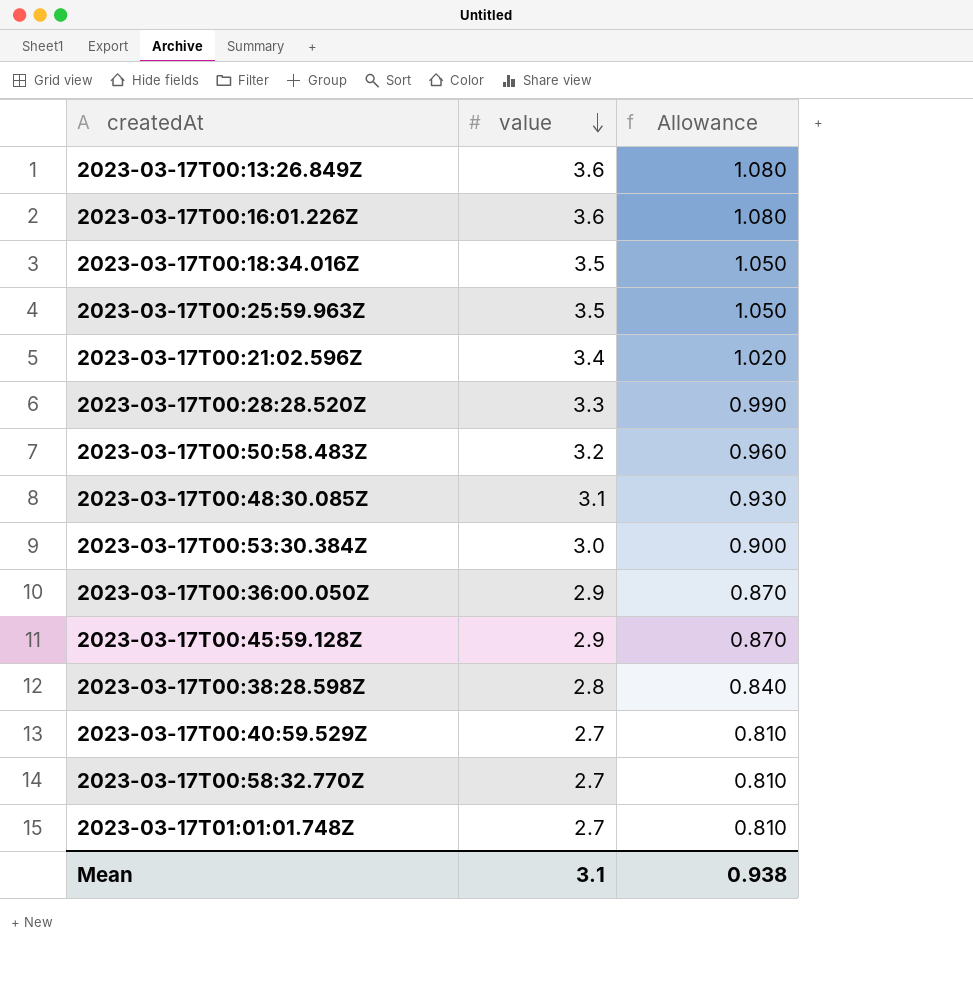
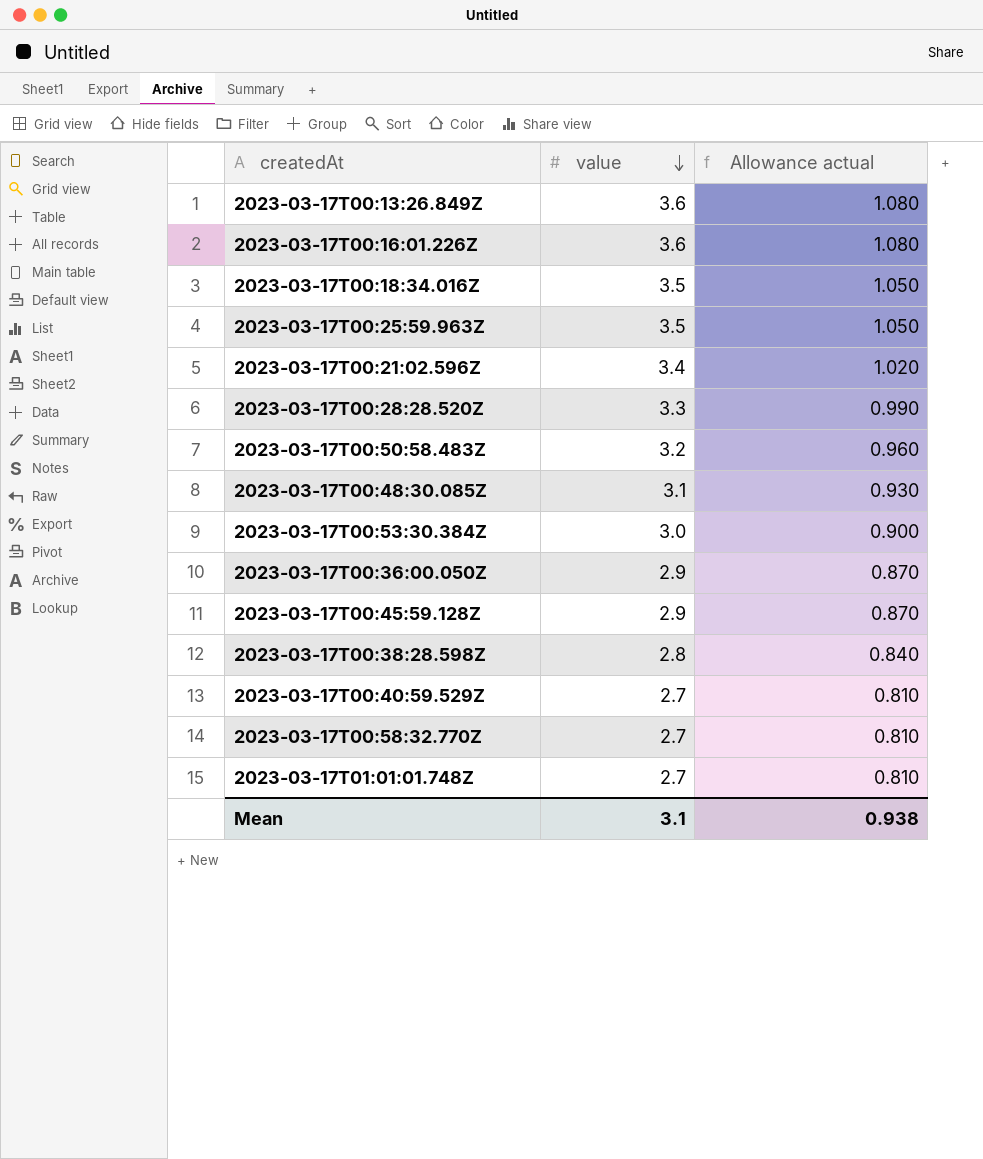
column name: Allowance -> Allowance actual

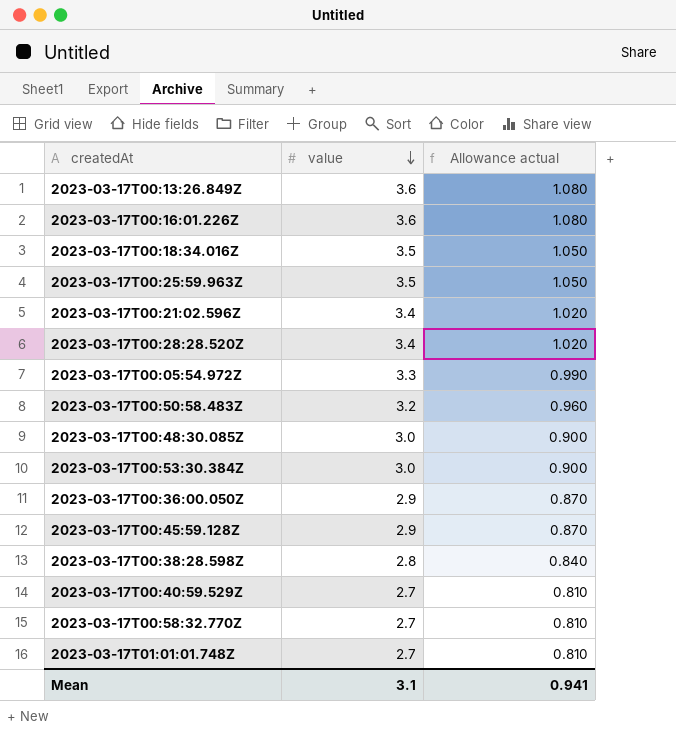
2023-03-17T00:28:28.520Z | value: 3.3 -> 3.4
2023-03-17T00:28:28.520Z | Allowance actual: 0.990 -> 1.020
row 2023-03-17T00:05:54.972Z: none -> 3.3 | 0.990
2023-03-17T00:48:30.085Z | value: 3.1 -> 3.0
2023-03-17T00:48:30.085Z | Allowance actual: 0.930 -> 0.900
Mean | Allowance actual: 0.938 -> 0.941

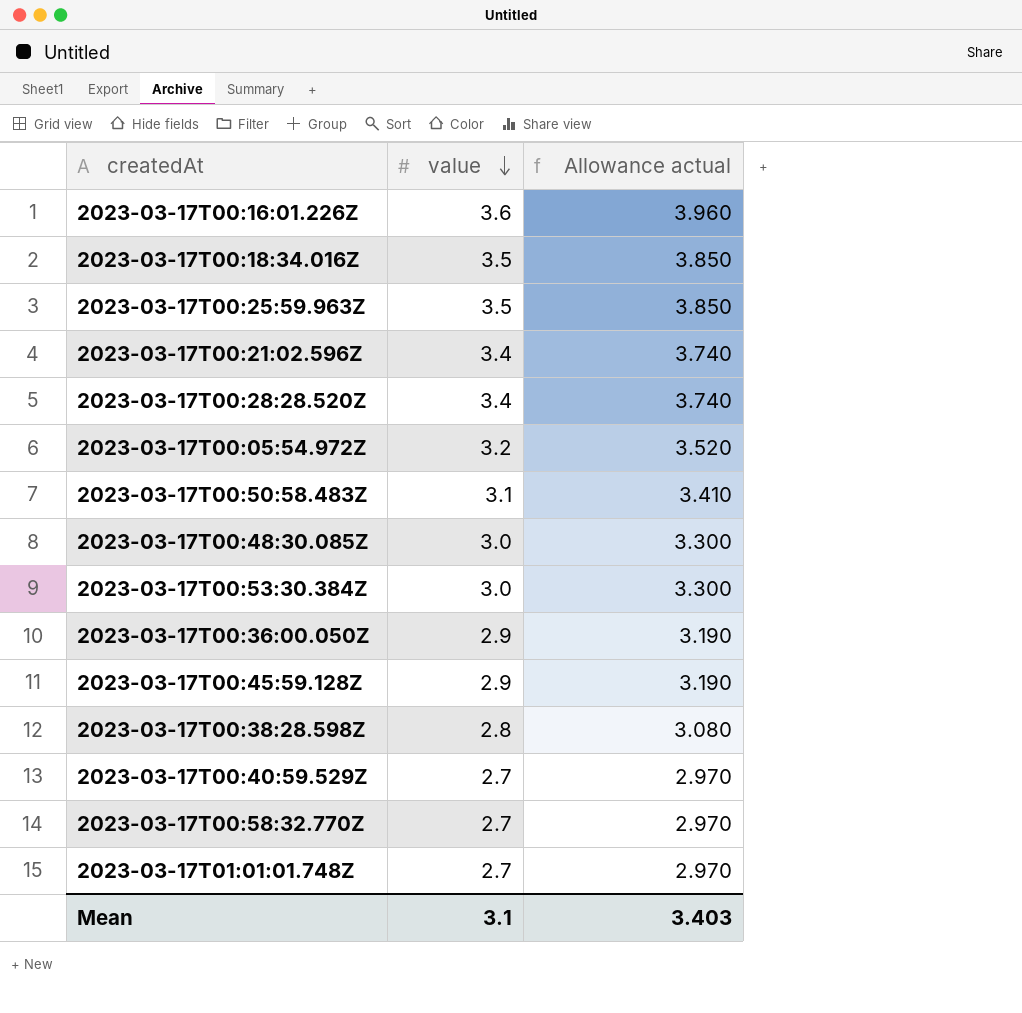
column Allowance actual | formula: [value] * 0.3 -> [value] * 1.1
row 2023-03-17T00:13:26.849Z: 3.6 | 1.080 -> none
2023-03-17T00:05:54.972Z | value: 3.3 -> 3.2
2023-03-17T00:50:58.483Z | value: 3.2 -> 3.1
Mean | Allowance actual: 0.941 -> 3.403

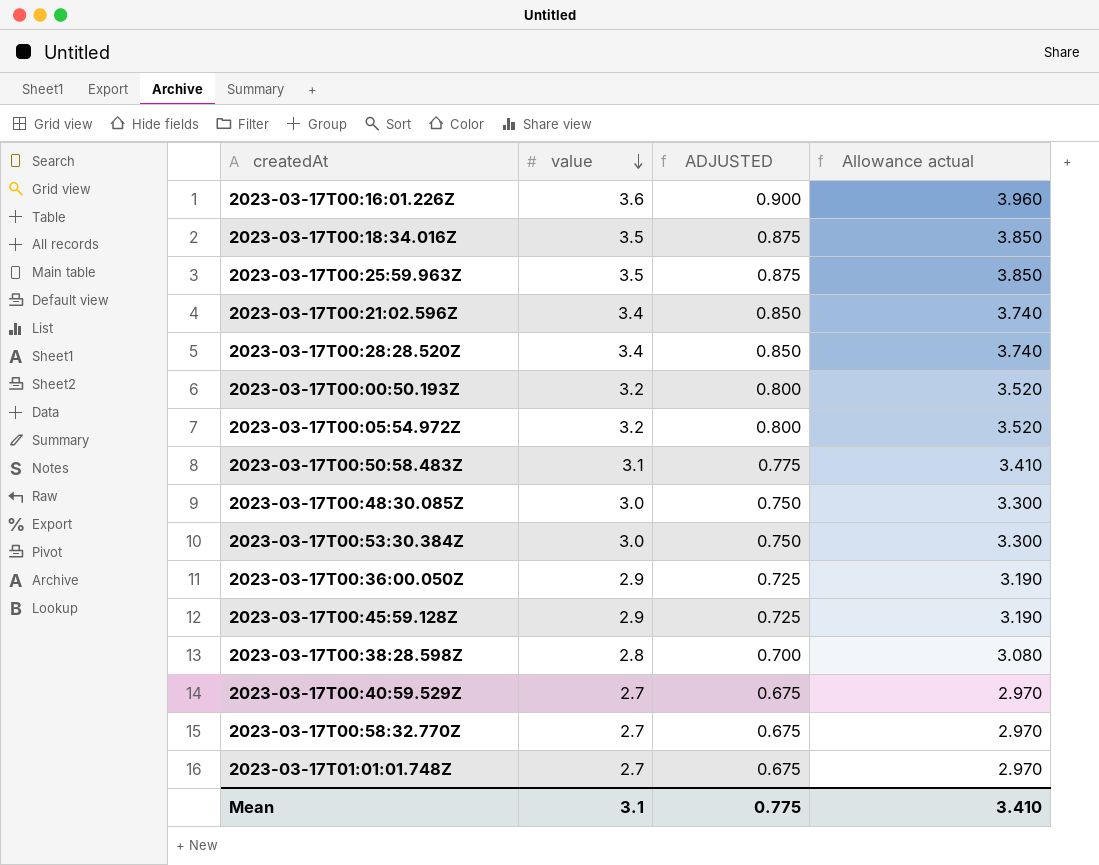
column ADJUSTED | formula: none -> [value] * 0.25
row 2023-03-17T00:00:50.193Z: none -> 3.2 | 0.800 | 3.520
Mean | Allowance actual: 3.403 -> 3.410

